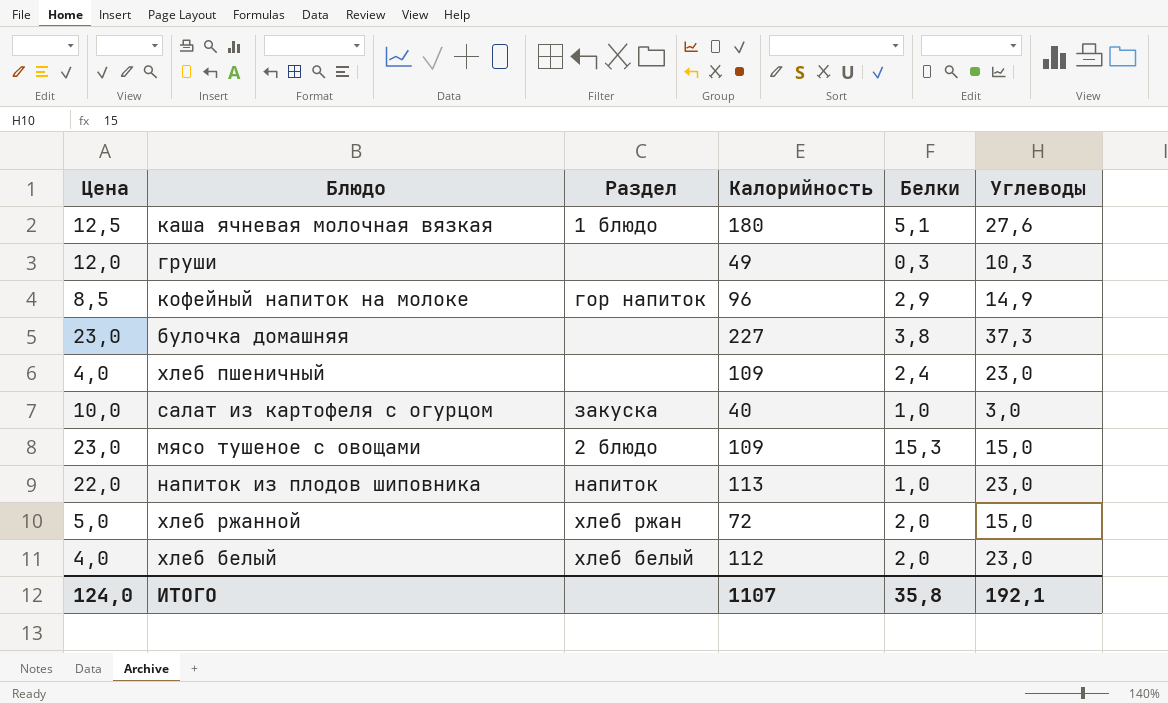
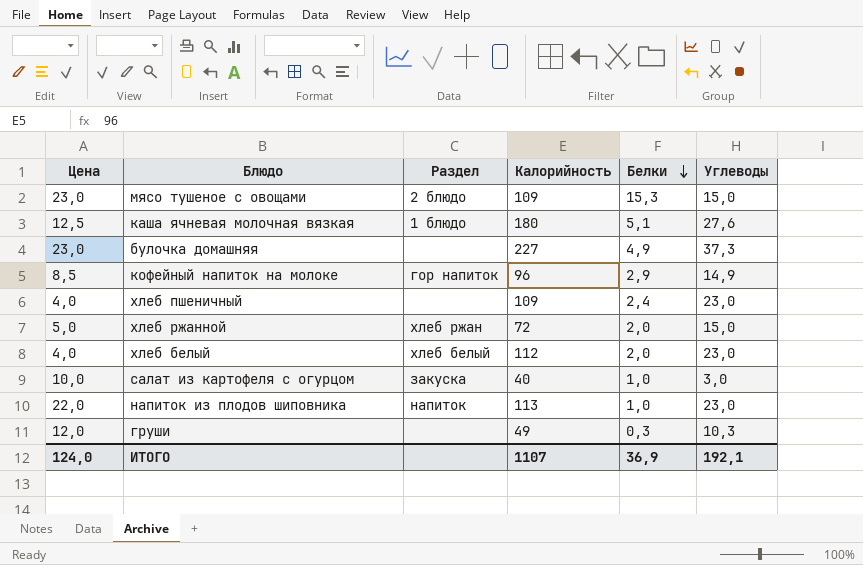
row order: none -> Белки descending
булочка домашняя | Белки: 3,8 -> 4,9
ИТОГО | Белки: 35,8 -> 36,9

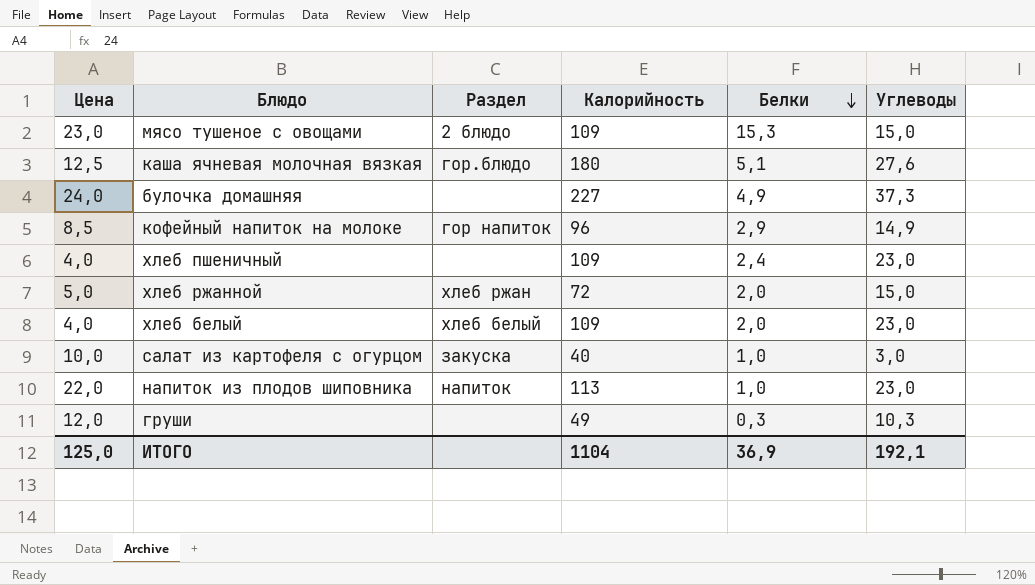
каша ячневая молочная вязкая | Раздел: 1 блюдо -> гор.блюдо
булочка домашняя | Цена: 23,0 -> 24,0
хлеб белый | Калорийность: 112 -> 109
ИТОГО | Цена: 124,0 -> 125,0
ИТОГО | Калорийность: 1107 -> 1104

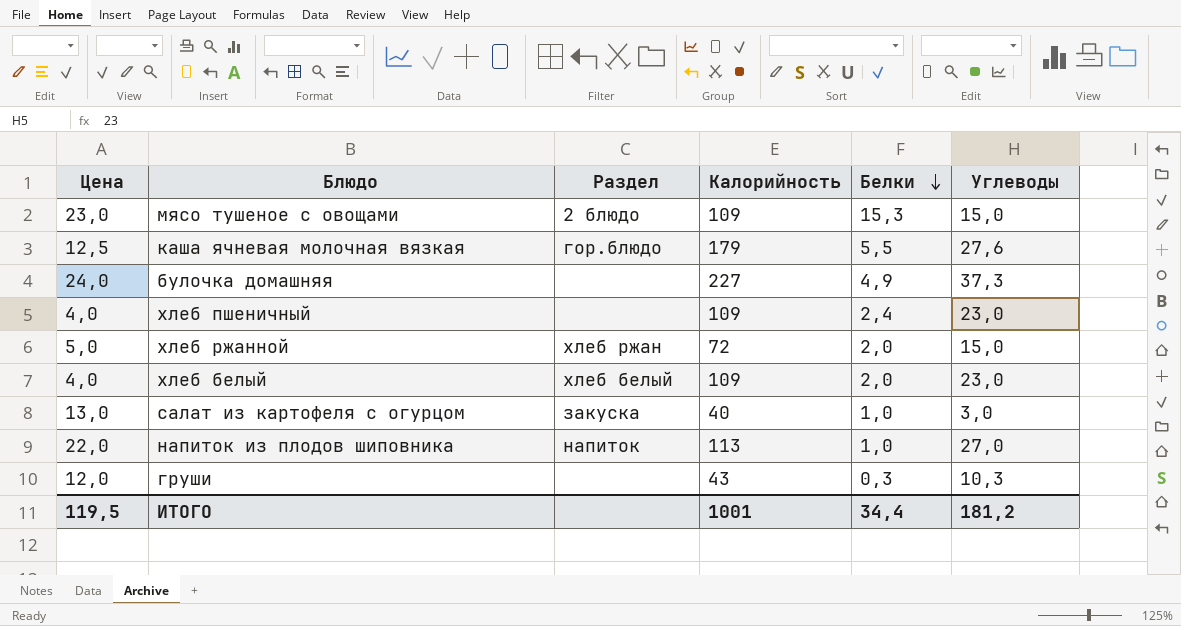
row кофейный напиток на молоке: 8,5 | гор напиток | 96 | 2,9 | 14,9 -> none
каша ячневая молочная вязкая | Калорийность: 180 -> 179
каша ячневая молочная вязкая | Белки: 5,1 -> 5,5
салат из картофеля с огурцом | Цена: 10,0 -> 13,0
напиток из плодов шиповника | Углеводы: 23,0 -> 27,0
груши | Калорийность: 49 -> 43
ИТОГО | Цена: 125,0 -> 119,5
ИТОГО | Калорийность: 1104 -> 1001
ИТОГО | Белки: 36,9 -> 34,4
ИТОГО | Углеводы: 192,1 -> 181,2

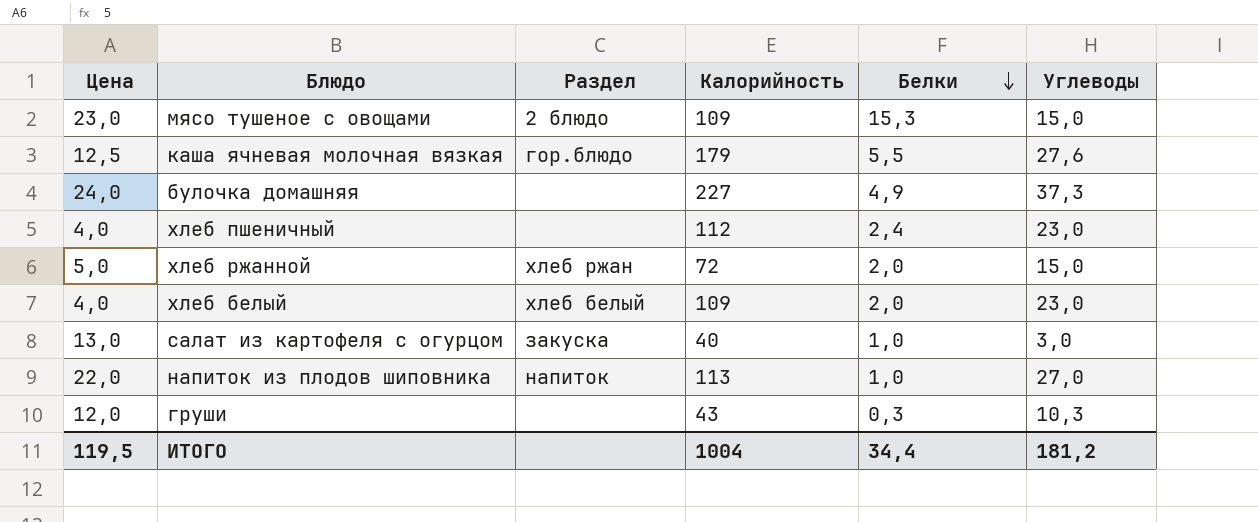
хлеб пшеничный | Калорийность: 109 -> 112
ИТОГО | Калорийность: 1001 -> 1004

